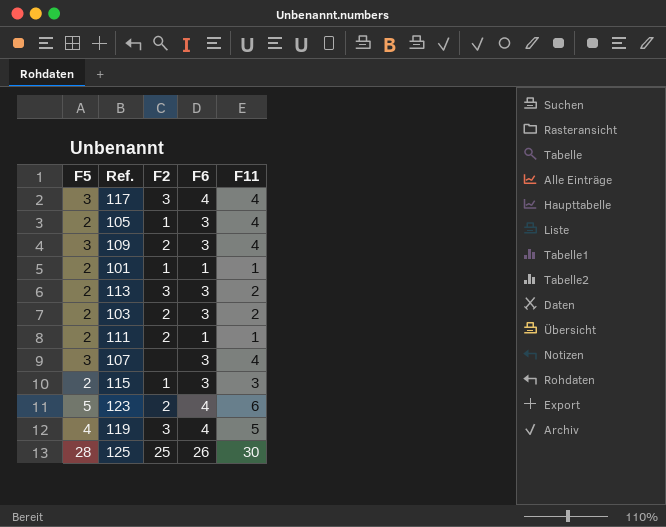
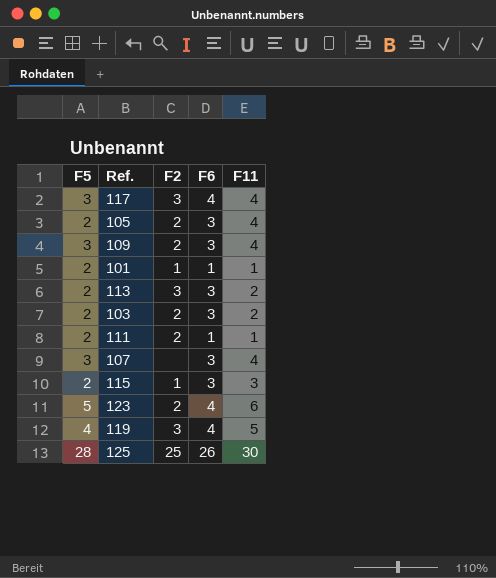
105 | F2: 1 -> 2

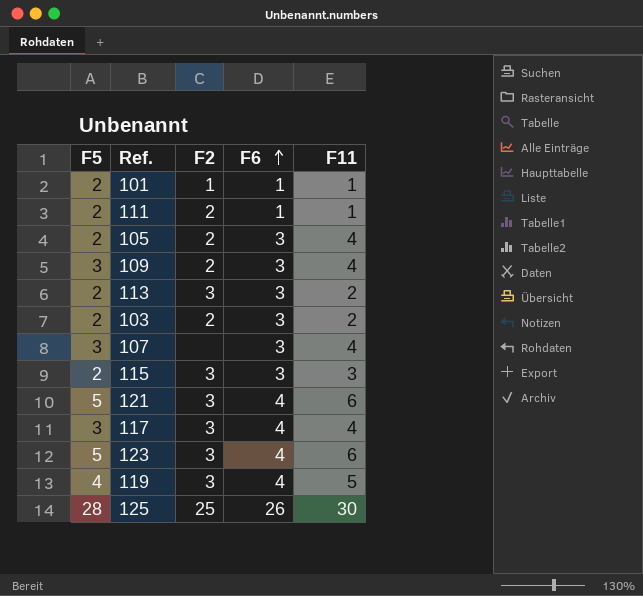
row order: none -> F6 ascending
115 | F2: 1 -> 3
row 121: none -> 5 | 3 | 4 | 6
123 | F2: 2 -> 3

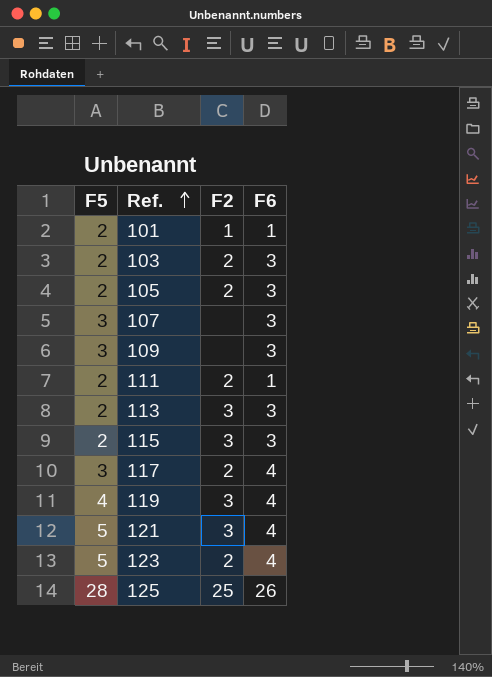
row order: F6 ascending -> Ref. ascending
column F11 | position: 5 -> none
109 | F2: 2 -> none
117 | F2: 3 -> 2
123 | F2: 3 -> 2

